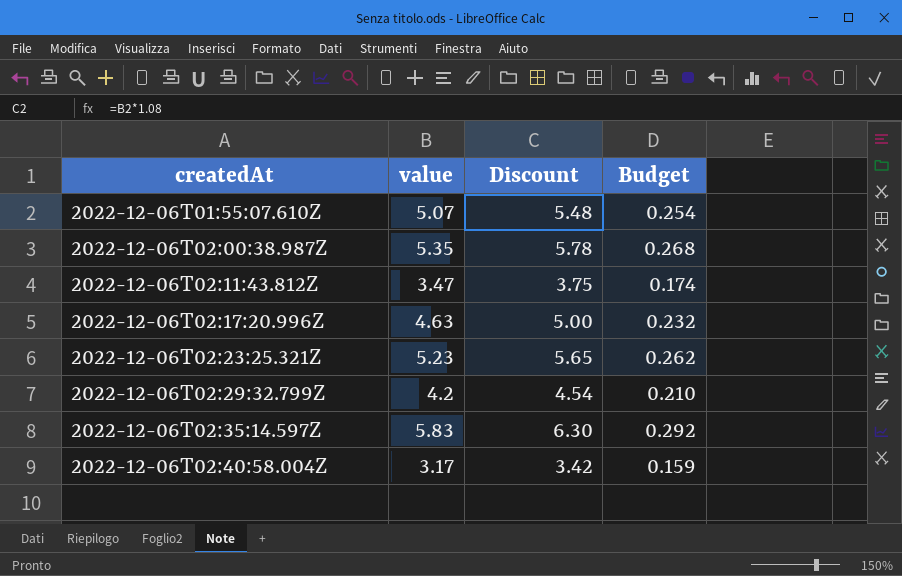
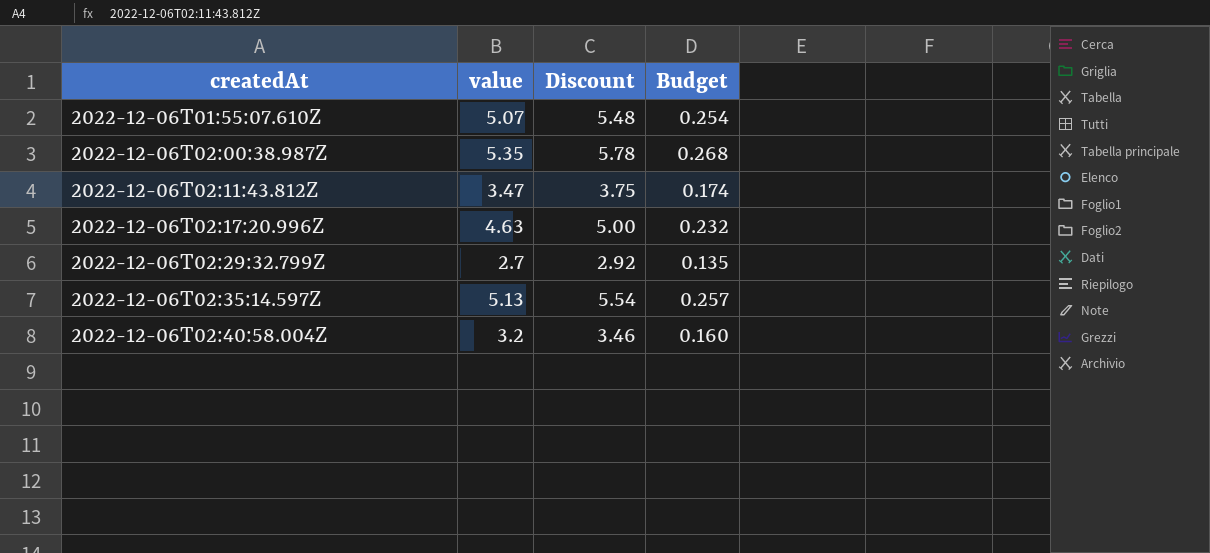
row 2022-12-06T02:23:25.321Z: 5.23 | 5.65 | 0.262 -> none
2022-12-06T02:29:32.799Z | value: 4.2 -> 2.7
2022-12-06T02:29:32.799Z | Discount: 4.54 -> 2.92
2022-12-06T02:29:32.799Z | Budget: 0.210 -> 0.135
2022-12-06T02:35:14.597Z | value: 5.83 -> 5.13
2022-12-06T02:35:14.597Z | Discount: 6.30 -> 5.54
2022-12-06T02:35:14.597Z | Budget: 0.292 -> 0.257
2022-12-06T02:40:58.004Z | value: 3.17 -> 3.2
2022-12-06T02:40:58.004Z | Discount: 3.42 -> 3.46
2022-12-06T02:40:58.004Z | Budget: 0.159 -> 0.160

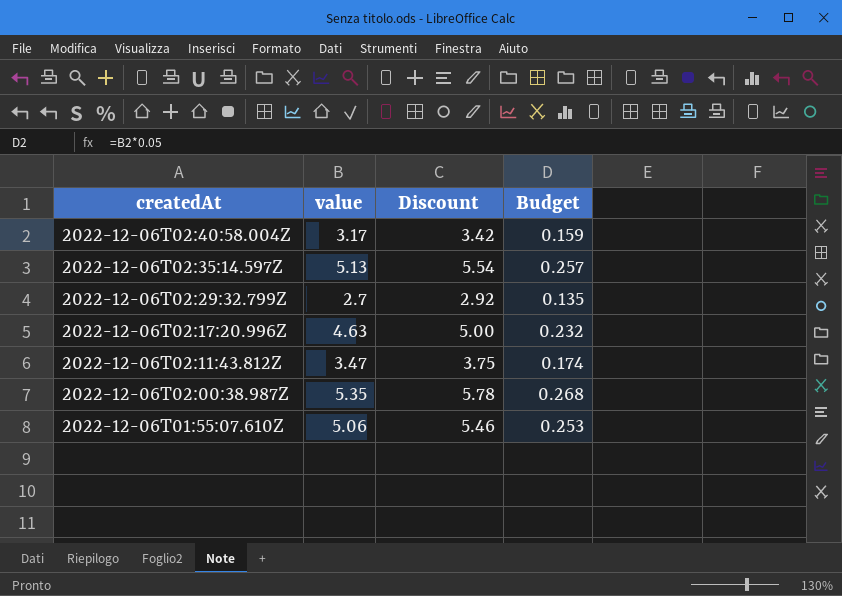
row order: createdAt ascending -> createdAt descending
2022-12-06T02:40:58.004Z | value: 3.2 -> 3.17
2022-12-06T02:40:58.004Z | Discount: 3.46 -> 3.42
2022-12-06T02:40:58.004Z | Budget: 0.160 -> 0.159
2022-12-06T01:55:07.610Z | value: 5.07 -> 5.06
2022-12-06T01:55:07.610Z | Discount: 5.48 -> 5.46
2022-12-06T01:55:07.610Z | Budget: 0.254 -> 0.253

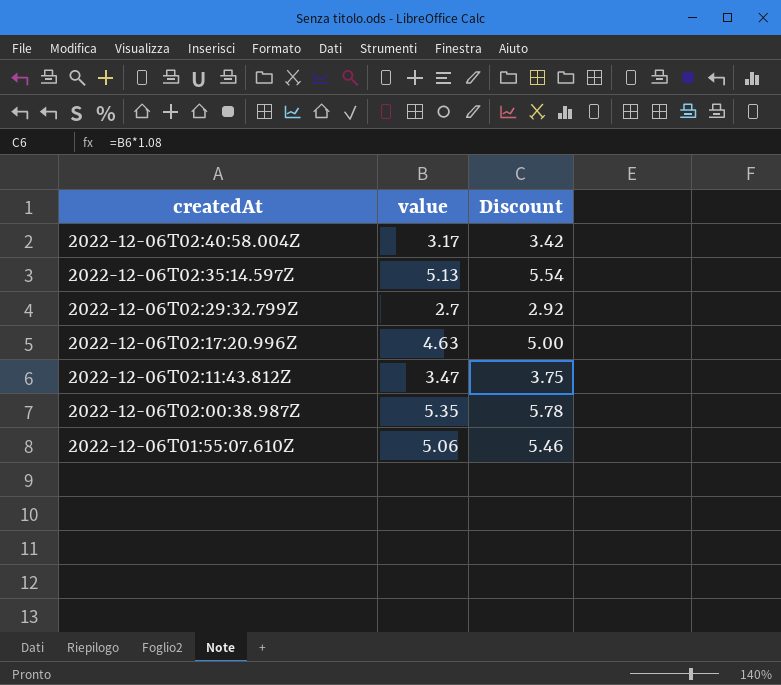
column Budget | formula: [value] * 0.05 -> none

